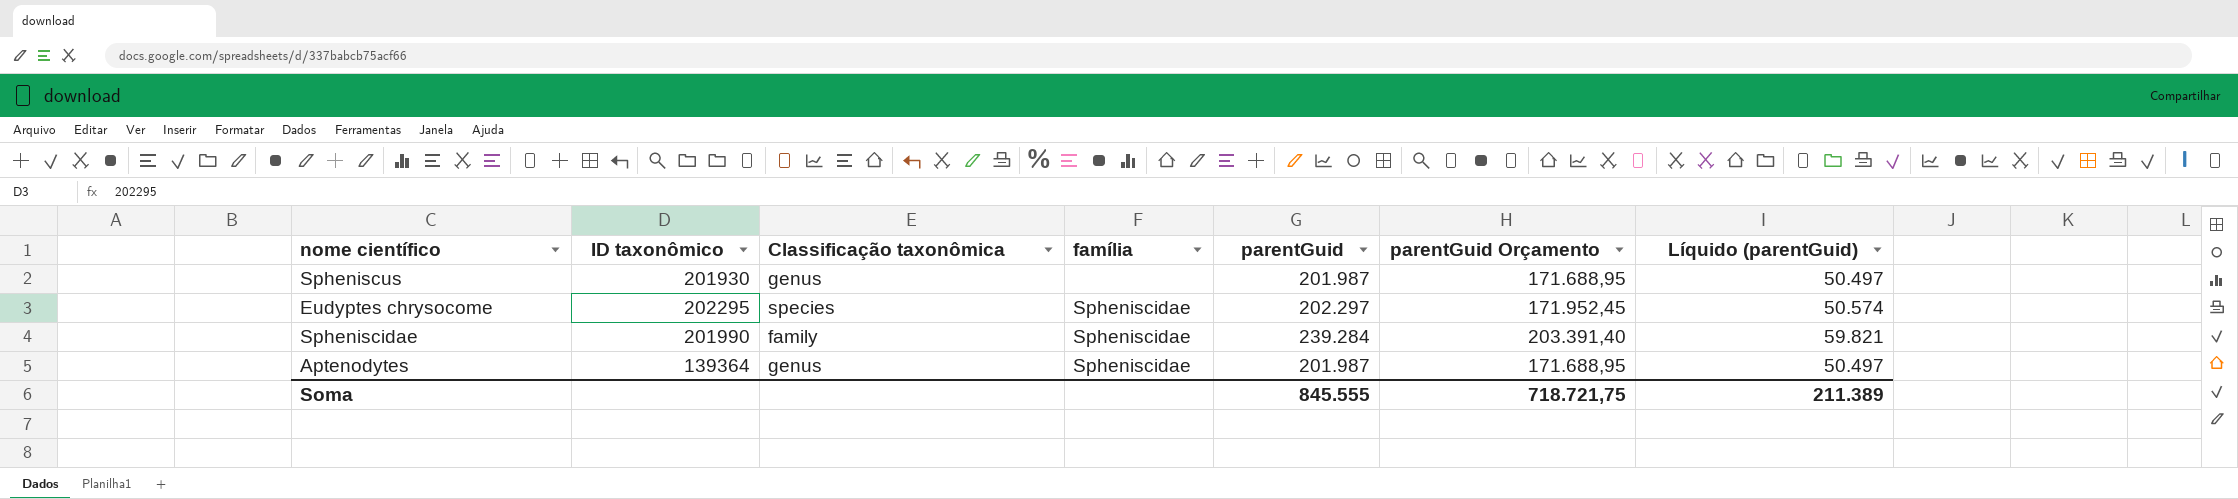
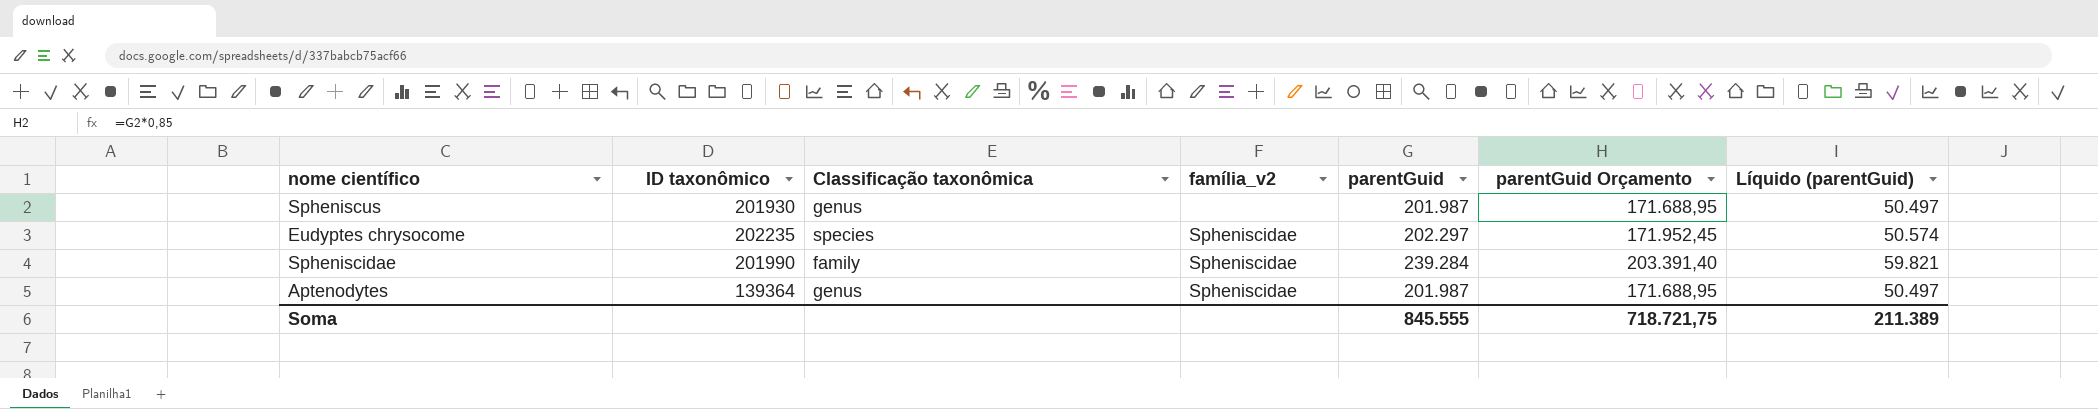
column name: família -> família_v2
Eudyptes chrysocome | ID taxonômico: 202295 -> 202235

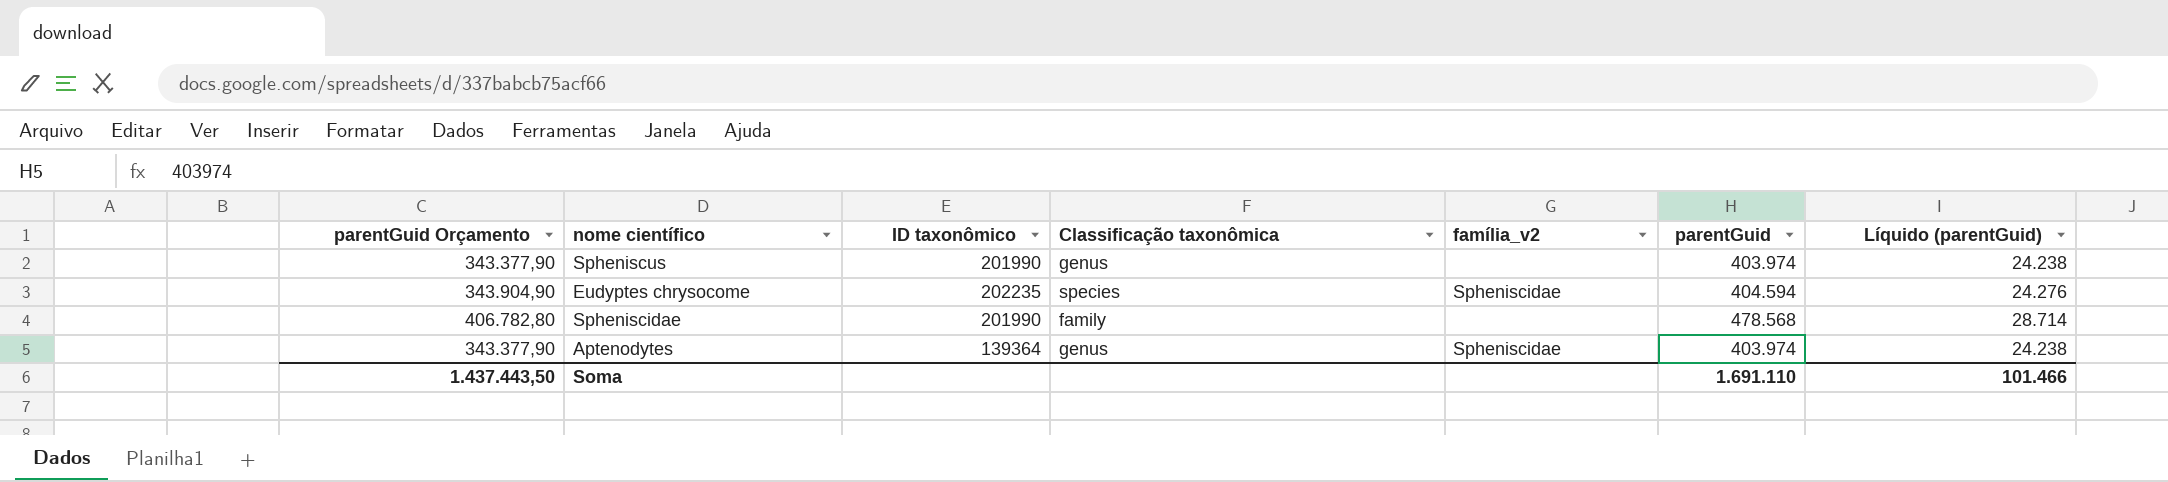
column parentGuid Orçamento | position: 6 -> 1
column Líquido (parentGuid) | formula: [parentGuid] * 0,25 -> [parentGuid] * 0,06
Spheniscus | parentGuid Orçamento: 171.688,95 -> 343.377,90
Spheniscus | ID taxonômico: 201930 -> 201990
Spheniscus | parentGuid: 201.987 -> 403.974
Eudyptes chrysocome | parentGuid Orçamento: 171.952,45 -> 343.904,90
Eudyptes chrysocome | parentGuid: 202.297 -> 404.594
Spheniscidae | parentGuid Orçamento: 203.391,40 -> 406.782,80
Spheniscidae | família_v2: Spheniscidae -> none
Spheniscidae | parentGuid: 239.284 -> 478.568
Aptenodytes | parentGuid Orçamento: 171.688,95 -> 343.377,90
Aptenodytes | parentGuid: 201.987 -> 403.974
Soma | parentGuid Orçamento: 718.721,75 -> 1.437.443,50
Soma | parentGuid: 845.555 -> 1.691.110
Soma | Líquido (parentGuid): 211.389 -> 101.466

